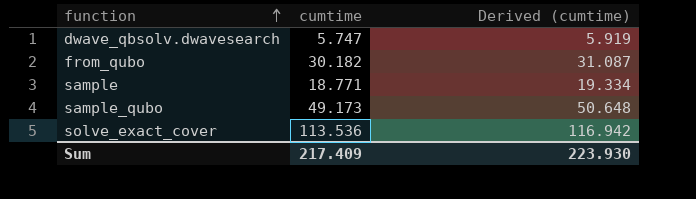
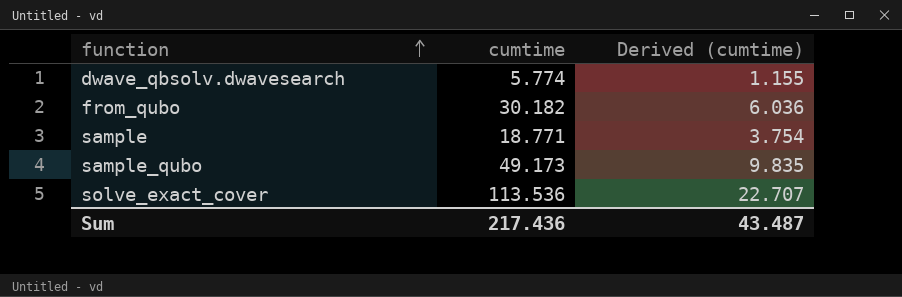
column Derived (cumtime) | formula: [cumtime] * 1.03 -> [cumtime] * 0.2
dwave_qbsolv.dwavesearch | cumtime: 5.747 -> 5.774
Sum | cumtime: 217.409 -> 217.436
Sum | Derived (cumtime): 223.930 -> 43.487

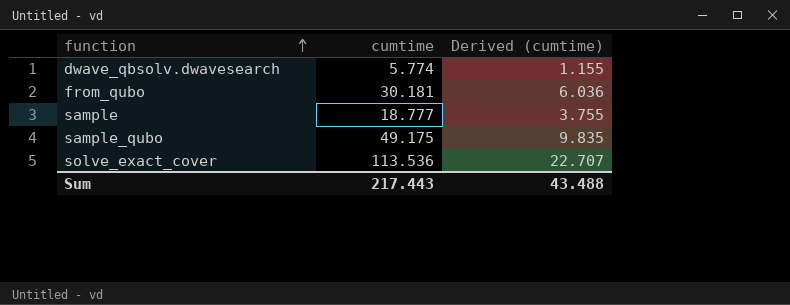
from_qubo | cumtime: 30.182 -> 30.181
sample | cumtime: 18.771 -> 18.777
sample | Derived (cumtime): 3.754 -> 3.755
sample_qubo | cumtime: 49.173 -> 49.175
Sum | cumtime: 217.436 -> 217.443
Sum | Derived (cumtime): 43.487 -> 43.488

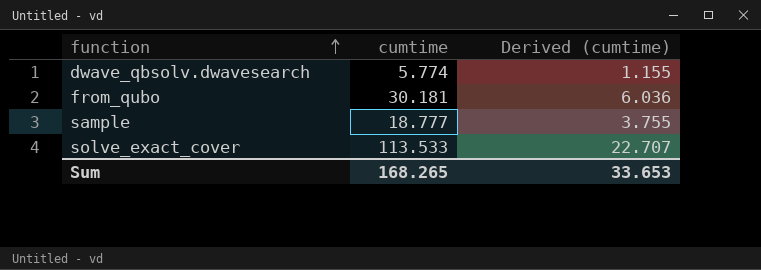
row sample_qubo: 49.175 | 9.835 -> none
solve_exact_cover | cumtime: 113.536 -> 113.533
Sum | cumtime: 217.443 -> 168.265
Sum | Derived (cumtime): 43.488 -> 33.653

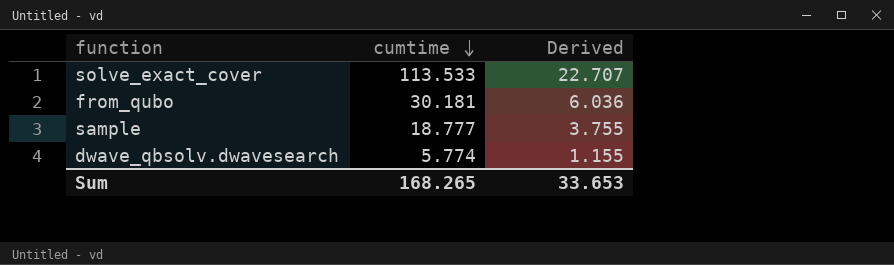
row order: function ascending -> cumtime descending
column name: Derived (cumtime) -> Derived

